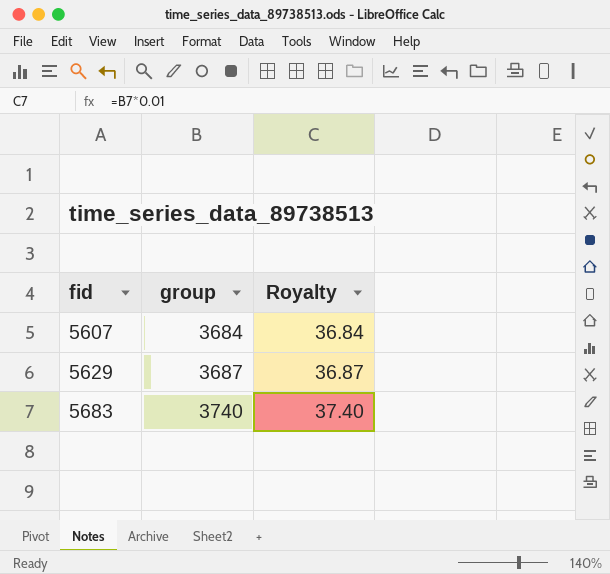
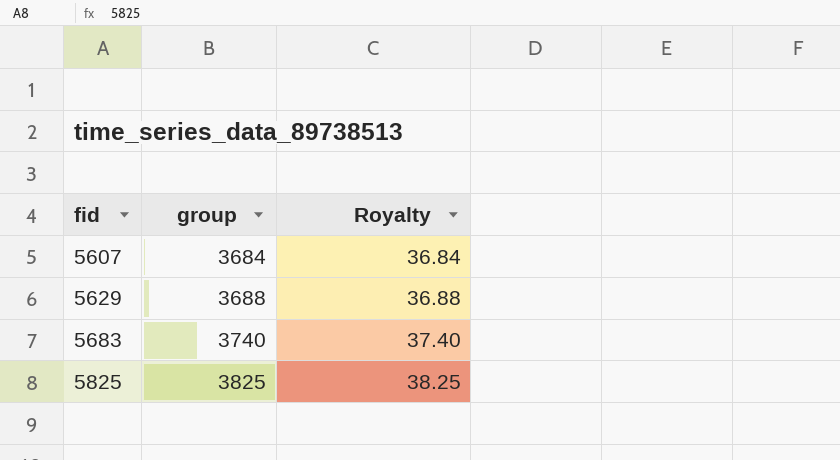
5629 | group: 3687 -> 3688
5629 | Royalty: 36.87 -> 36.88
row 5825: none -> 3825 | 38.25

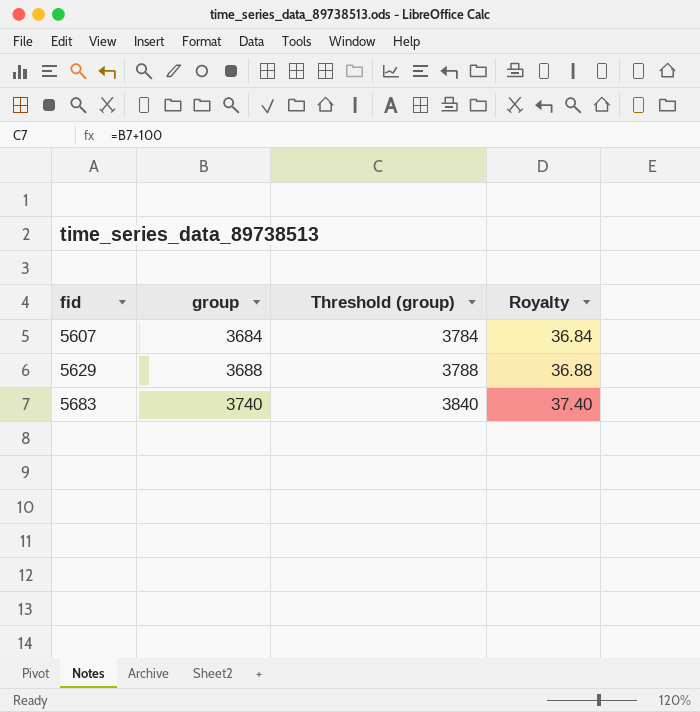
column Threshold (group) | formula: none -> [group] + 100
row 5825: 3825 | 38.25 -> none

